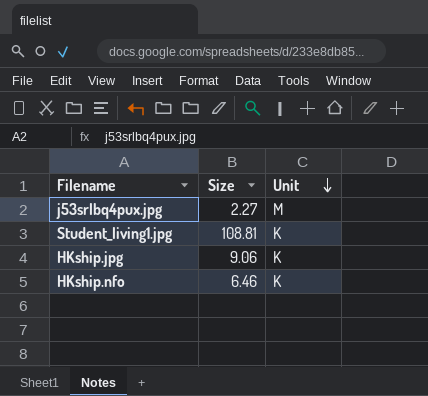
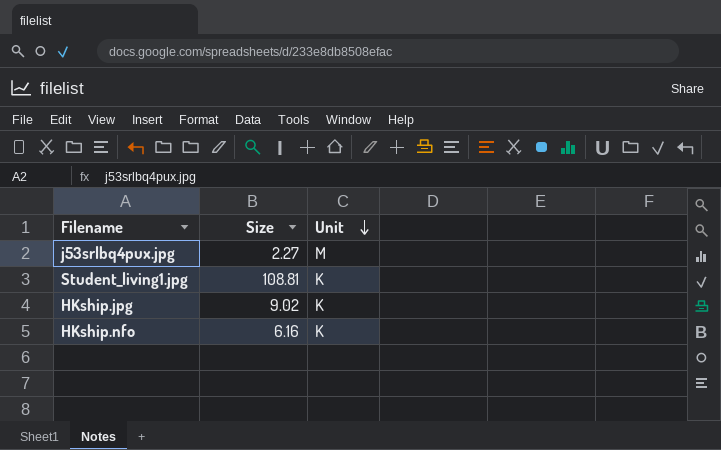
HKship.jpg | Size: 9.06 -> 9.02
HKship.nfo | Size: 6.46 -> 6.16

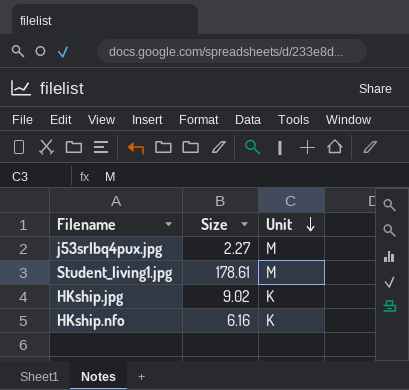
Student_living1.jpg | Size: 108.81 -> 178.61
Student_living1.jpg | Unit: K -> M

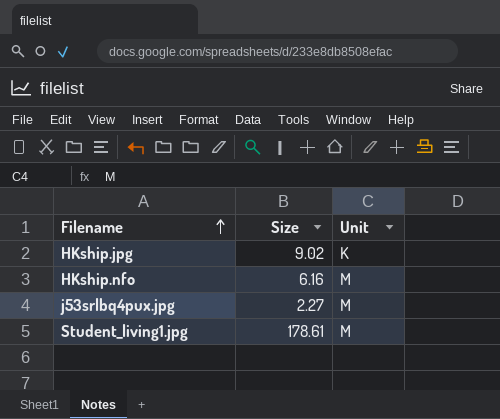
row order: Unit descending -> Filename ascending
HKship.nfo | Unit: K -> M

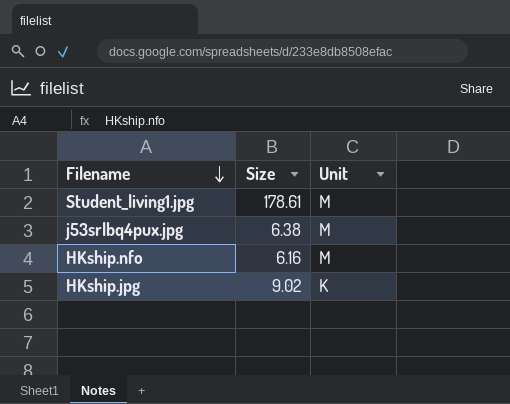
row order: Filename ascending -> Filename descending
j53srlbq4pux.jpg | Size: 2.27 -> 6.38

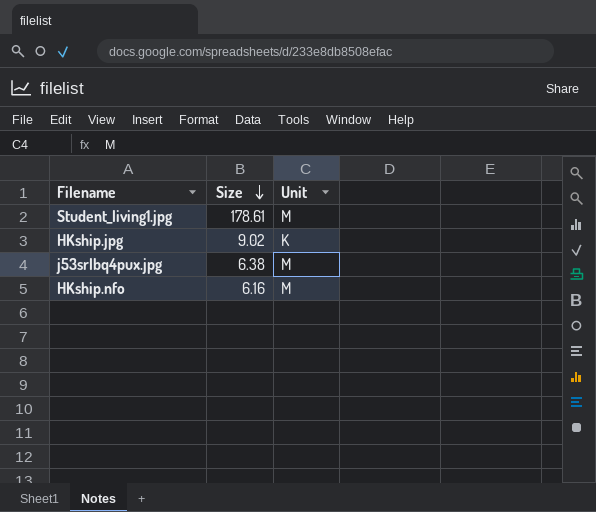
row order: Filename descending -> Size descending

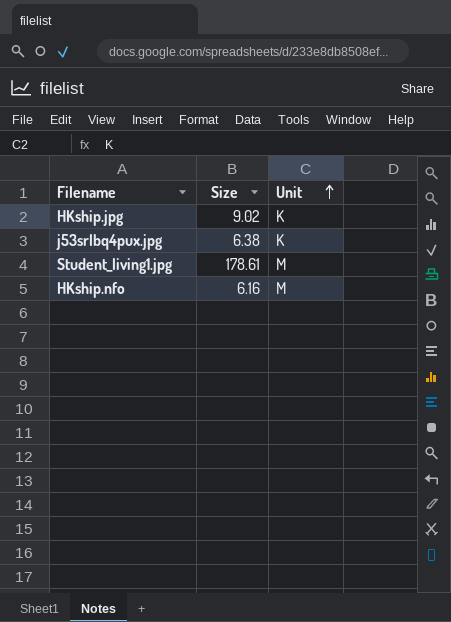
row order: Size descending -> Unit ascending
j53srlbq4pux.jpg | Unit: M -> K

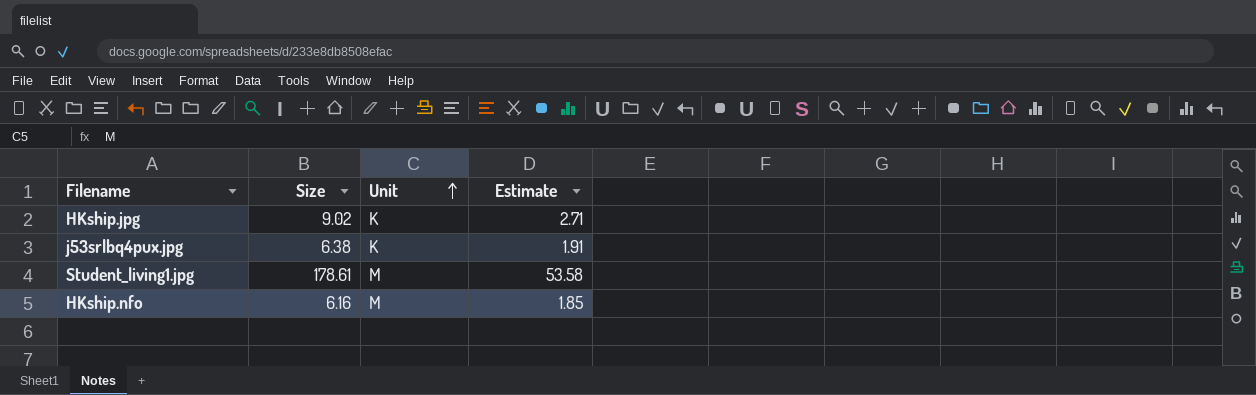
column Estimate | formula: none -> [Size] * 0.3

